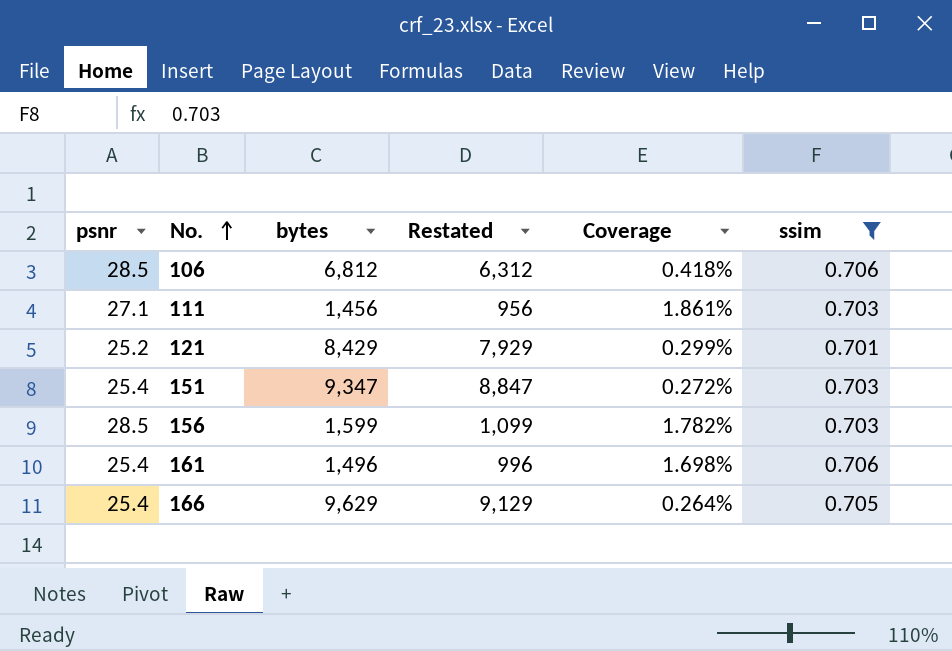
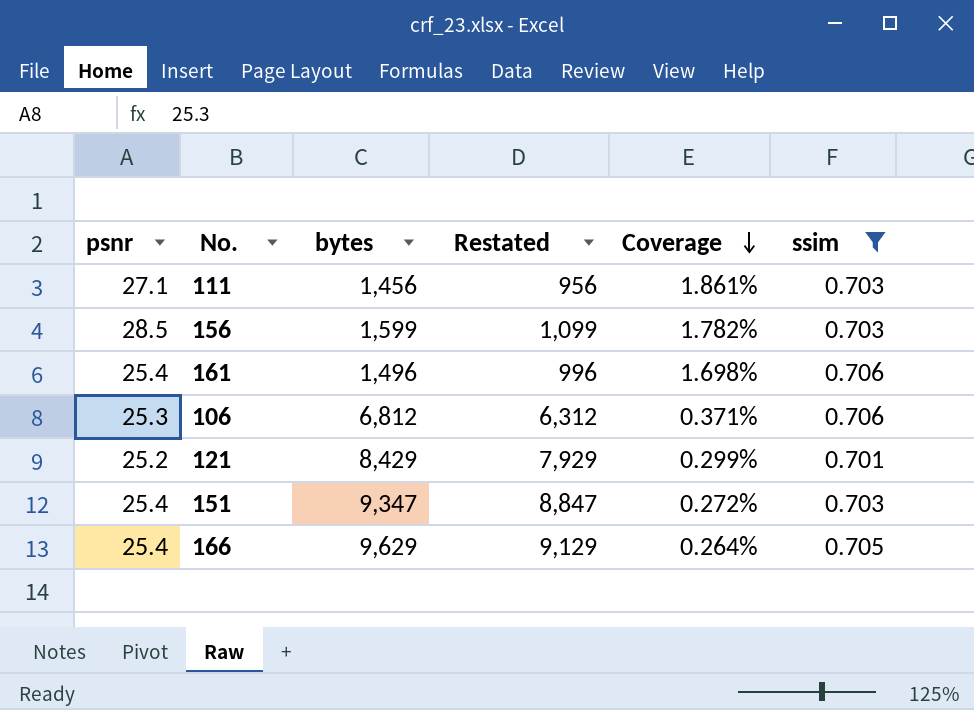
row order: No. ascending -> Coverage descending
106 | psnr: 28.5 -> 25.3
106 | Coverage: 0.418% -> 0.371%

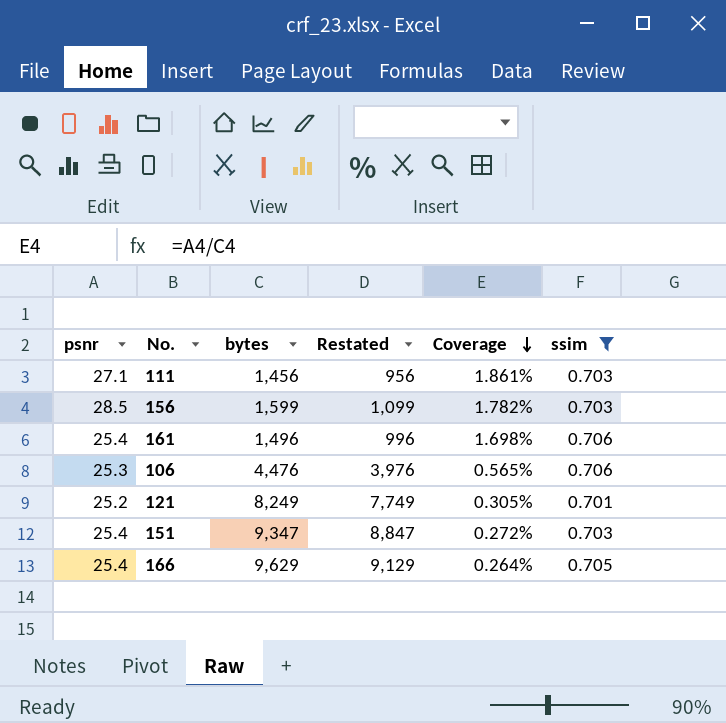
106 | bytes: 6,812 -> 4,476
106 | Restated: 6,312 -> 3,976
106 | Coverage: 0.371% -> 0.565%
121 | bytes: 8,429 -> 8,249
121 | Restated: 7,929 -> 7,749
121 | Coverage: 0.299% -> 0.305%

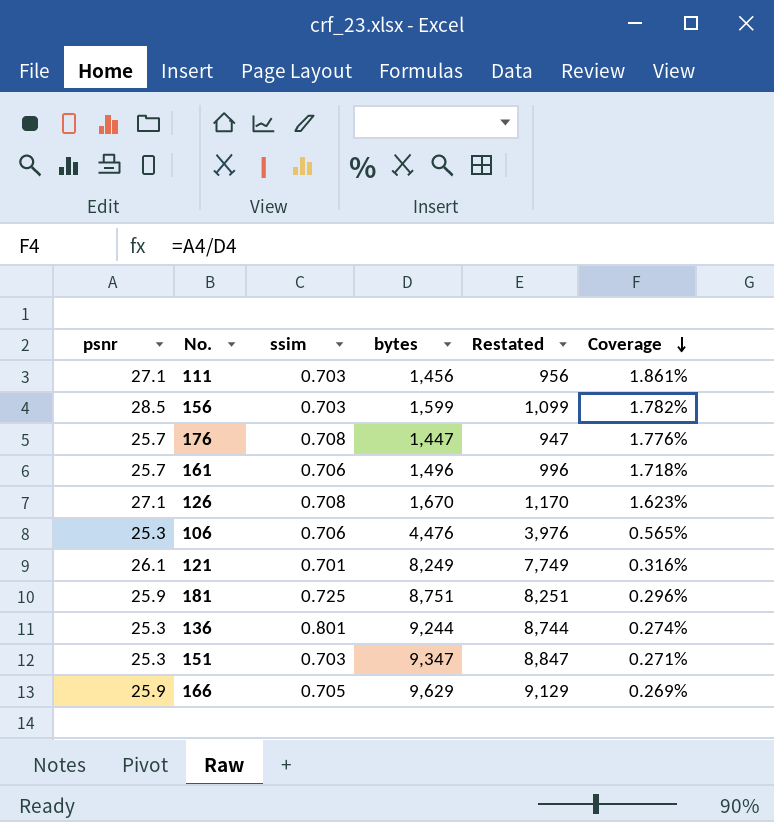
filter: ssim <= 0.706 -> none
column ssim | position: 6 -> 3
161 | psnr: 25.4 -> 25.7
161 | Coverage: 1.698% -> 1.718%
121 | psnr: 25.2 -> 26.1
121 | Coverage: 0.305% -> 0.316%
151 | psnr: 25.4 -> 25.3
151 | Coverage: 0.272% -> 0.271%
166 | psnr: 25.4 -> 25.9
166 | Coverage: 0.264% -> 0.269%

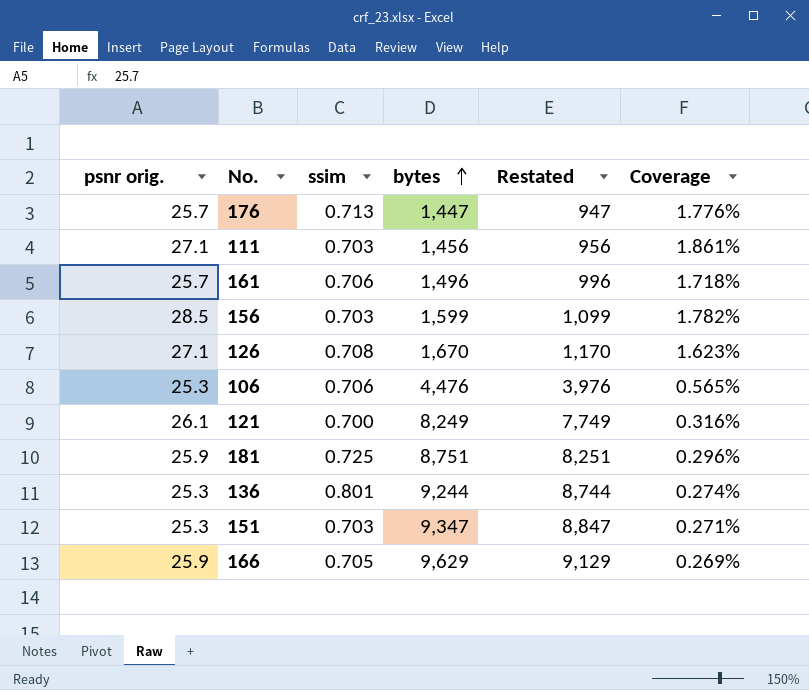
row order: Coverage descending -> bytes ascending
column name: psnr -> psnr orig.
176 | ssim: 0.708 -> 0.713
121 | ssim: 0.701 -> 0.700

